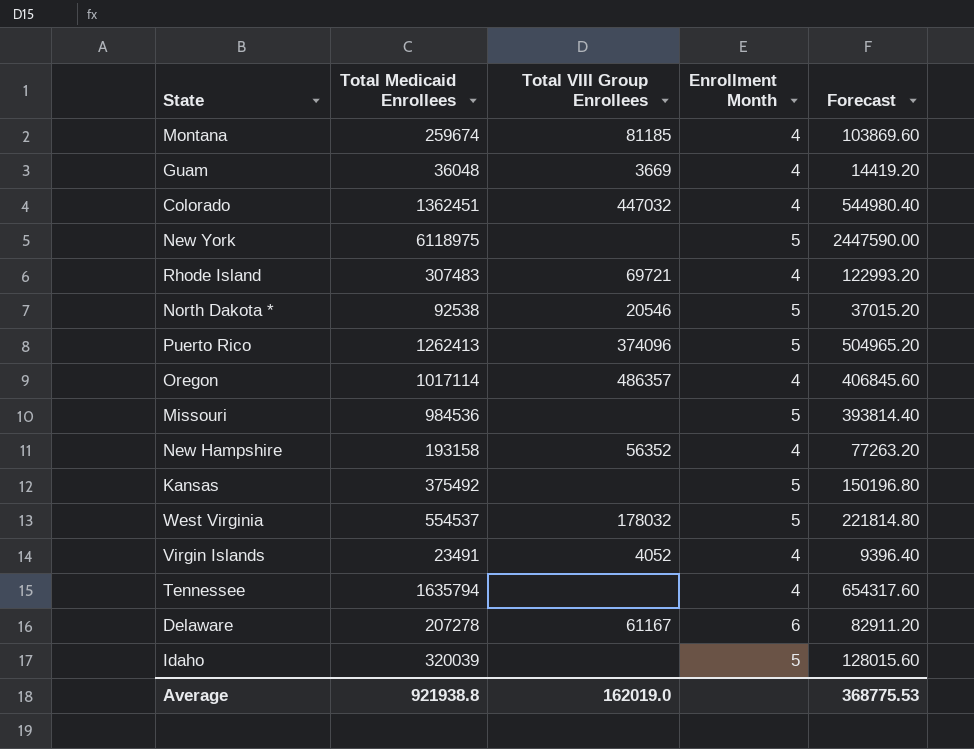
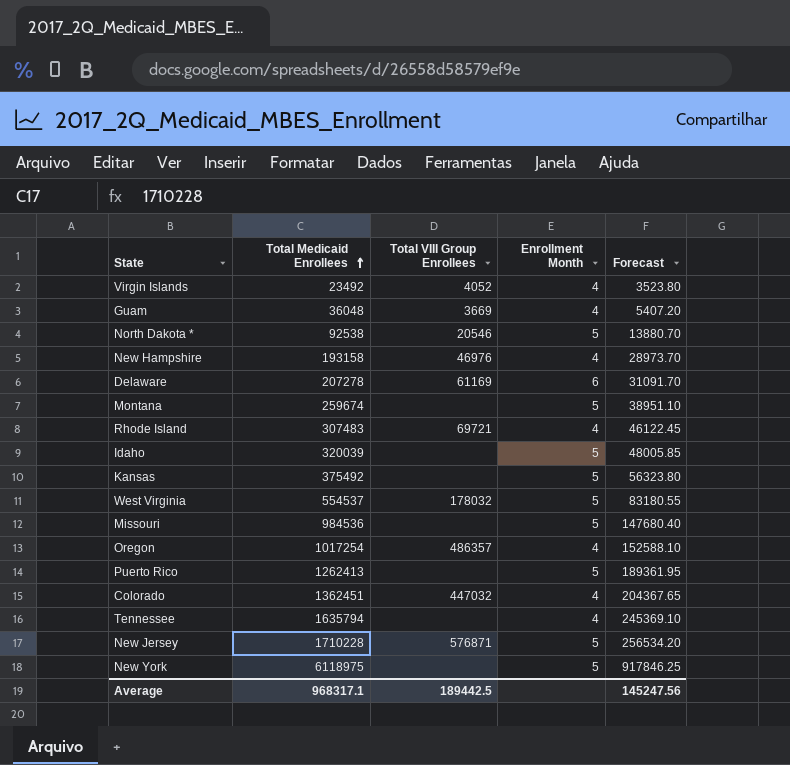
row order: none -> Total Medicaid Enrollees ascending
column Forecast | formula: [Total Medicaid Enrollees] * 0.4 -> [Total Medicaid Enrollees] * 0.15
Virgin Islands | Total Medicaid Enrollees: 23491 -> 23492
New Hampshire | Total VIII Group Enrollees: 56352 -> 46976
Delaware | Total VIII Group Enrollees: 61167 -> 61169
Montana | Total VIII Group Enrollees: 81185 -> none
Montana | Enrollment Month: 4 -> 5
Oregon | Total Medicaid Enrollees: 1017114 -> 1017254
Puerto Rico | Total VIII Group Enrollees: 374096 -> none
row New Jersey: none -> 1710228 | 576871 | 5 | 256534.20
Average | Total Medicaid Enrollees: 921938.8 -> 968317.1
Average | Total VIII Group Enrollees: 162019.0 -> 189442.5
Average | Forecast: 368775.53 -> 145247.56

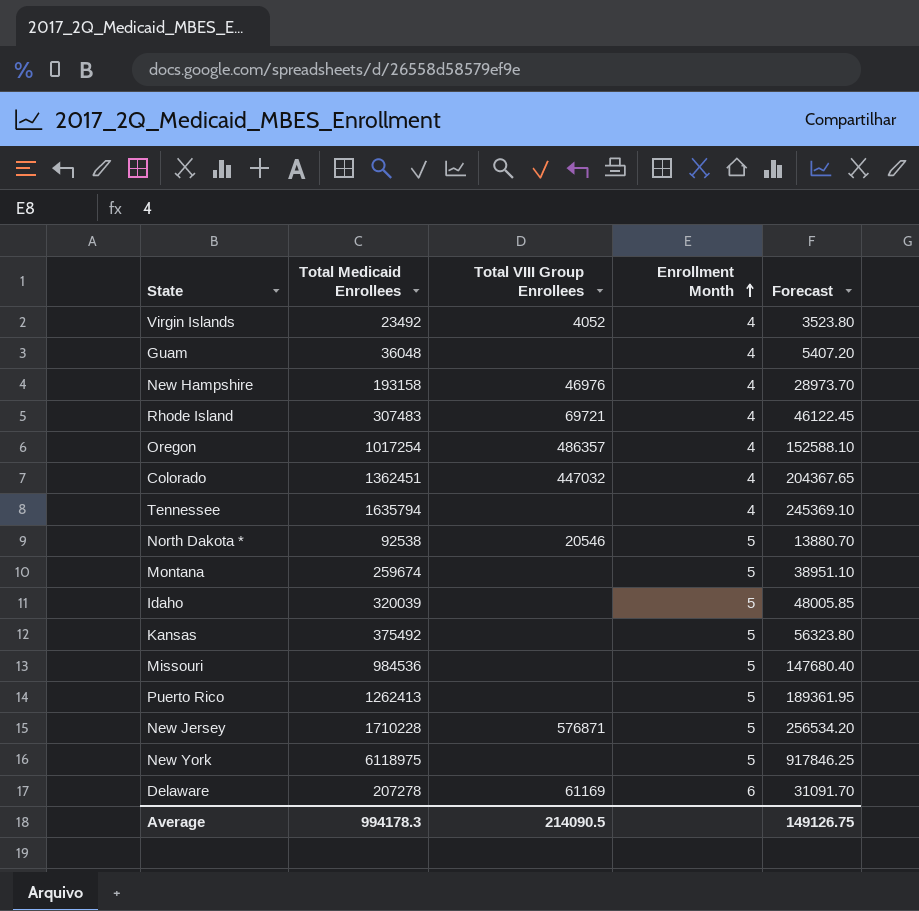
row order: Total Medicaid Enrollees ascending -> Enrollment Month ascending
row West Virginia: 554537 | 178032 | 5 | 83180.55 -> none
Guam | Total VIII Group Enrollees: 3669 -> none
Average | Total Medicaid Enrollees: 968317.1 -> 994178.3
Average | Total VIII Group Enrollees: 189442.5 -> 214090.5
Average | Forecast: 145247.56 -> 149126.75

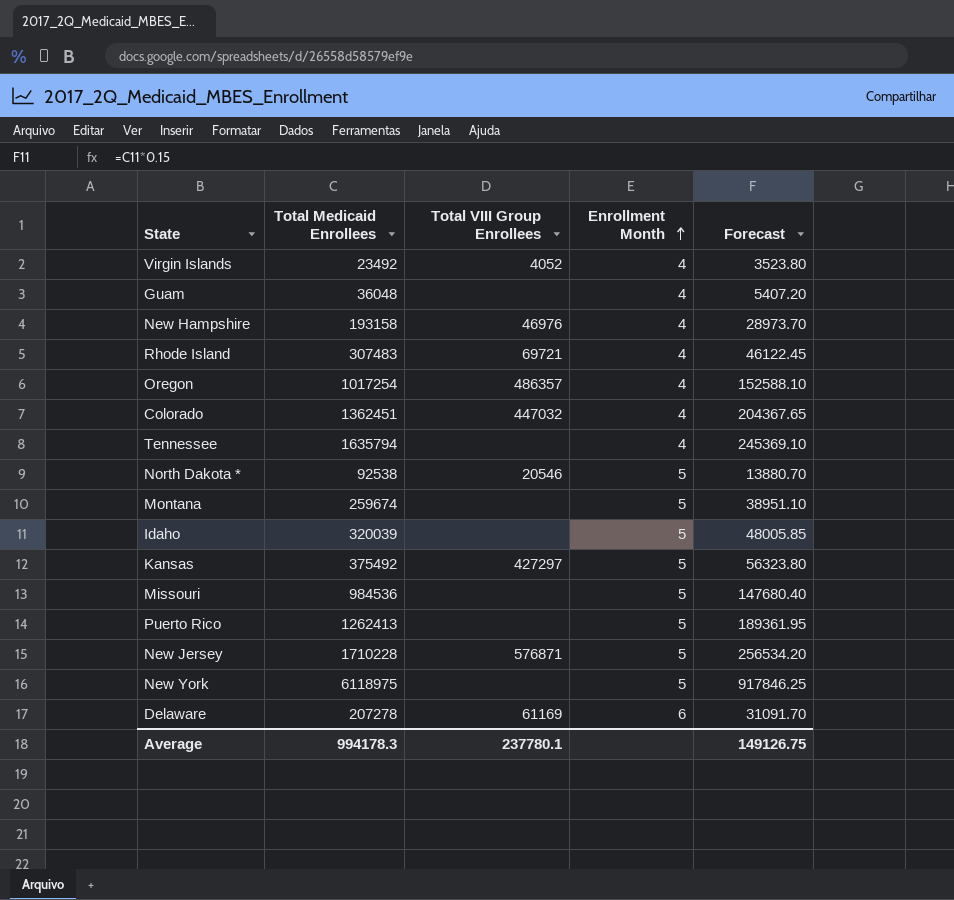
Kansas | Total VIII Group Enrollees: none -> 427297
Average | Total VIII Group Enrollees: 214090.5 -> 237780.1

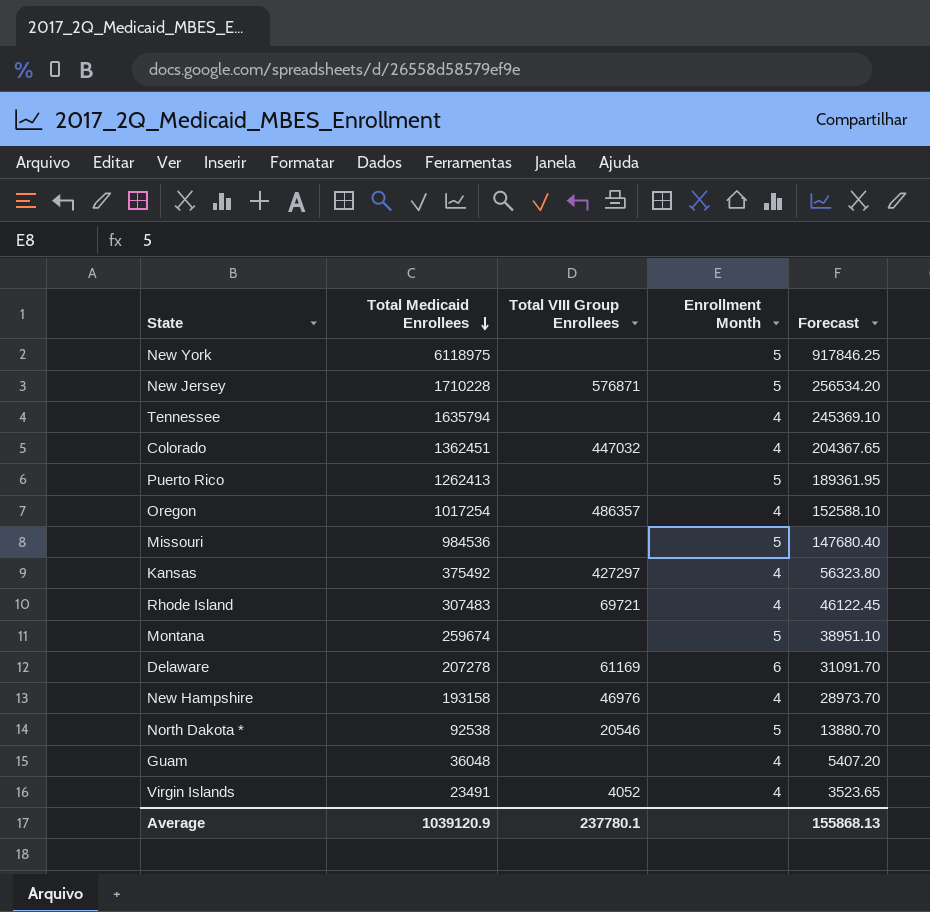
row order: Enrollment Month ascending -> Total Medicaid Enrollees descending
row Idaho: 320039 | none | 5 | 48005.85 -> none
Kansas | Enrollment Month: 5 -> 4
Virgin Islands | Total Medicaid Enrollees: 23492 -> 23491
Virgin Islands | Forecast: 3523.80 -> 3523.65
Average | Total Medicaid Enrollees: 994178.3 -> 1039120.9
Average | Forecast: 149126.75 -> 155868.13

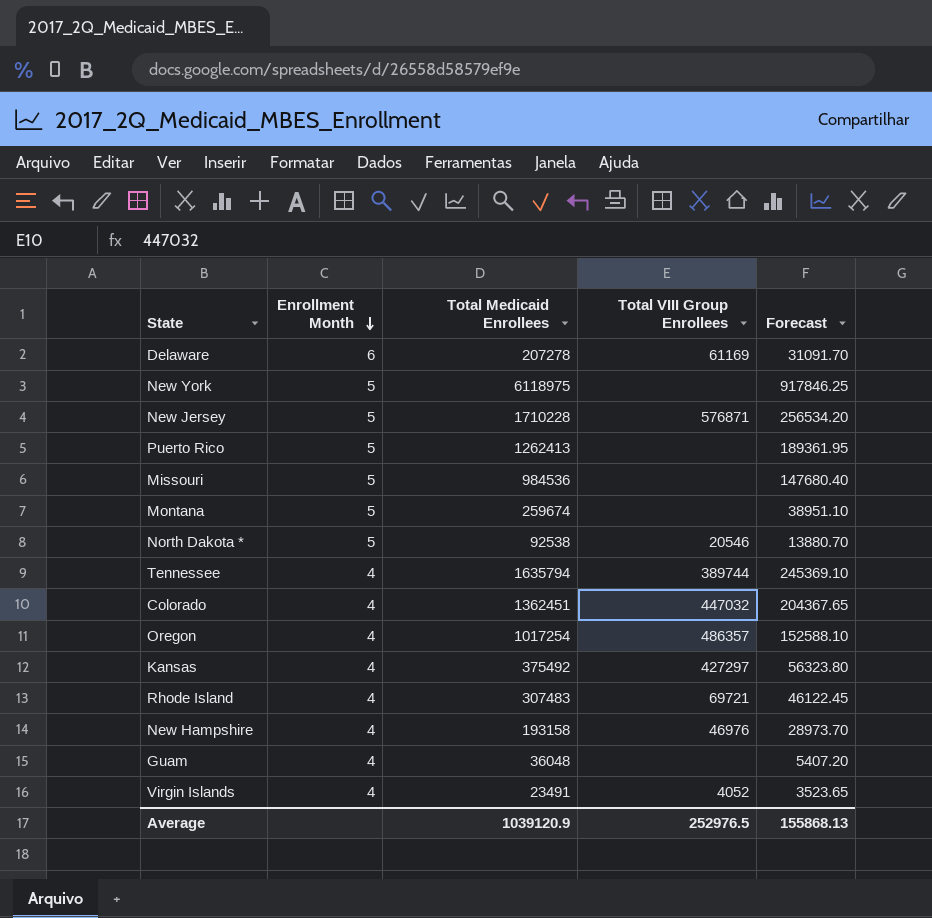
row order: Total Medicaid Enrollees descending -> Enrollment Month descending
column Enrollment Month | position: 4 -> 2
Tennessee | Total VIII Group Enrollees: none -> 389744
Average | Total VIII Group Enrollees: 237780.1 -> 252976.5

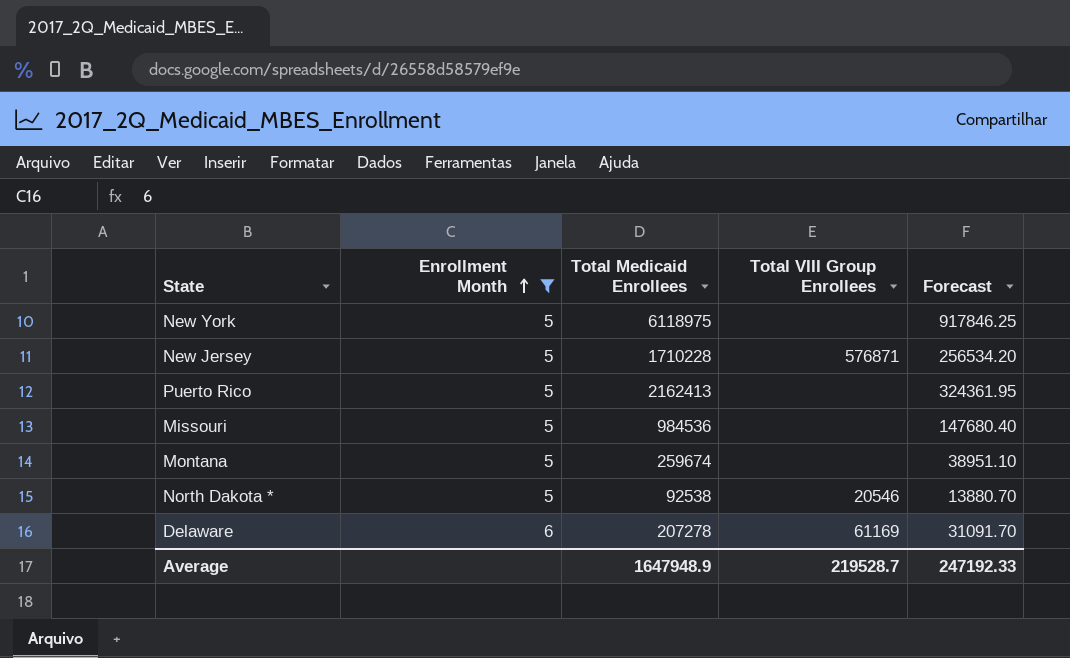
filter: none -> Enrollment Month != 4
row order: Enrollment Month descending -> Enrollment Month ascending
Puerto Rico | Total Medicaid Enrollees: 1262413 -> 2162413
Puerto Rico | Forecast: 189361.95 -> 324361.95
Average | Total Medicaid Enrollees: 1039120.9 -> 1647948.9
Average | Total VIII Group Enrollees: 252976.5 -> 219528.7
Average | Forecast: 155868.13 -> 247192.33

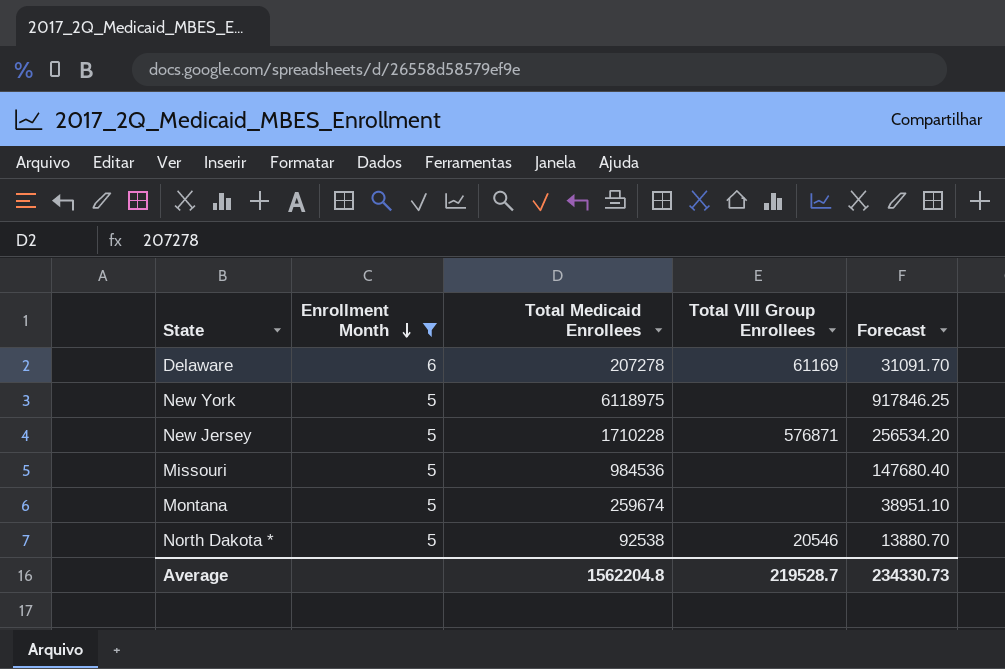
row order: Enrollment Month ascending -> Enrollment Month descending
row Puerto Rico: 5 | 2162413 | none | 324361.95 -> none
Average | Total Medicaid Enrollees: 1647948.9 -> 1562204.8
Average | Forecast: 247192.33 -> 234330.73

